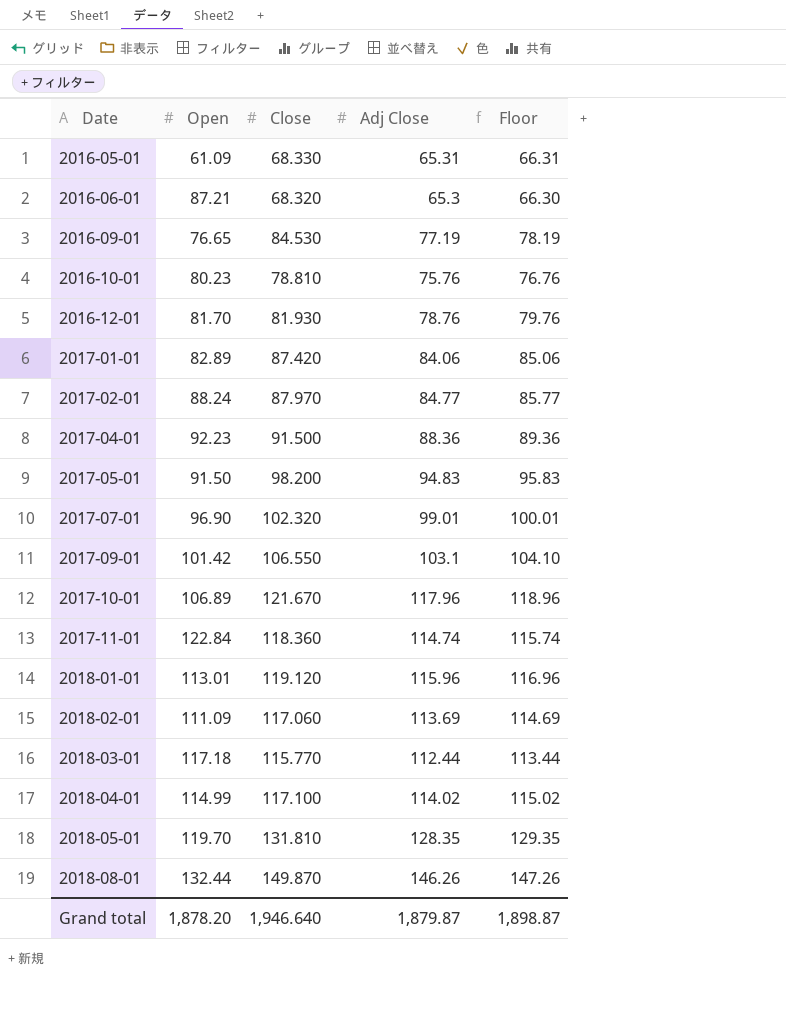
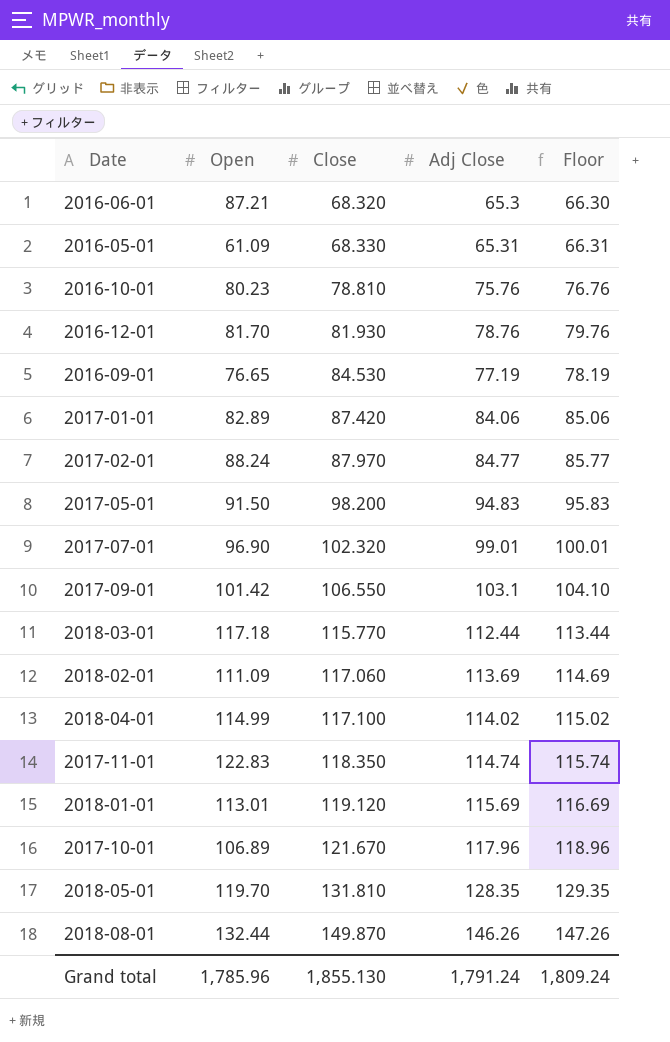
row order: Date ascending -> Close ascending
row 2017-04-01: 92.23 | 91.500 | 88.36 | 89.36 -> none
2017-11-01 | Open: 122.84 -> 122.83
2017-11-01 | Close: 118.360 -> 118.350
2018-01-01 | Adj Close: 115.96 -> 115.69
2018-01-01 | Floor: 116.96 -> 116.69
Grand total | Open: 1,878.20 -> 1,785.96
Grand total | Close: 1,946.640 -> 1,855.130
Grand total | Adj Close: 1,879.87 -> 1,791.24
Grand total | Floor: 1,898.87 -> 1,809.24

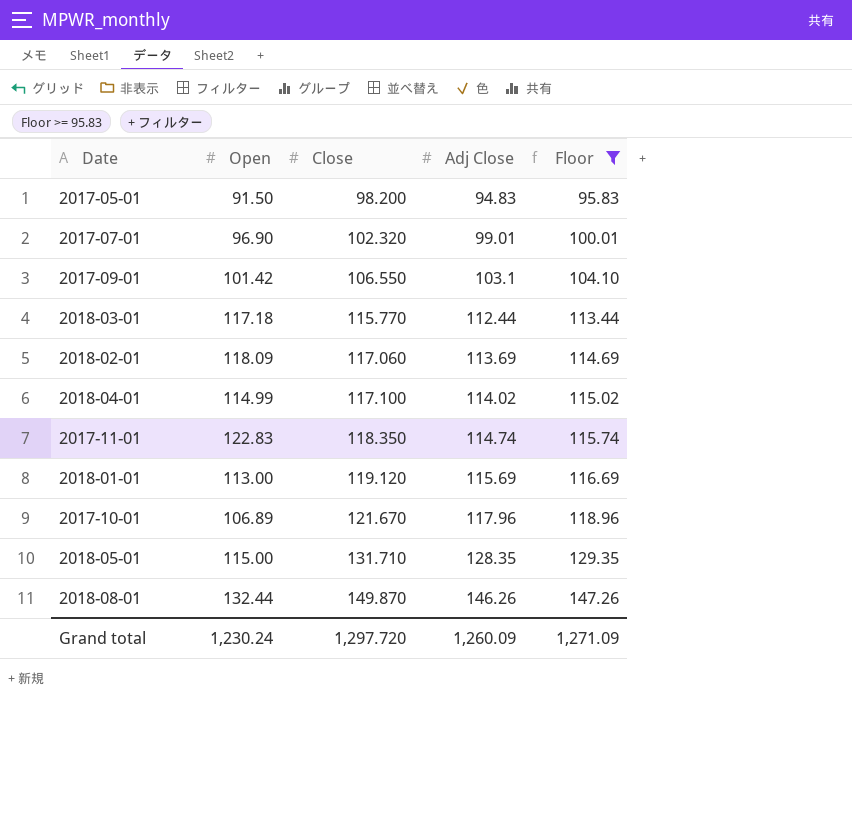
filter: none -> Floor >= 95.83
2018-02-01 | Open: 111.09 -> 118.09
2018-01-01 | Open: 113.01 -> 113.00
2018-05-01 | Open: 119.70 -> 115.00
2018-05-01 | Close: 131.810 -> 131.710
Grand total | Open: 1,785.96 -> 1,230.24
Grand total | Close: 1,855.130 -> 1,297.720
Grand total | Adj Close: 1,791.24 -> 1,260.09
Grand total | Floor: 1,809.24 -> 1,271.09

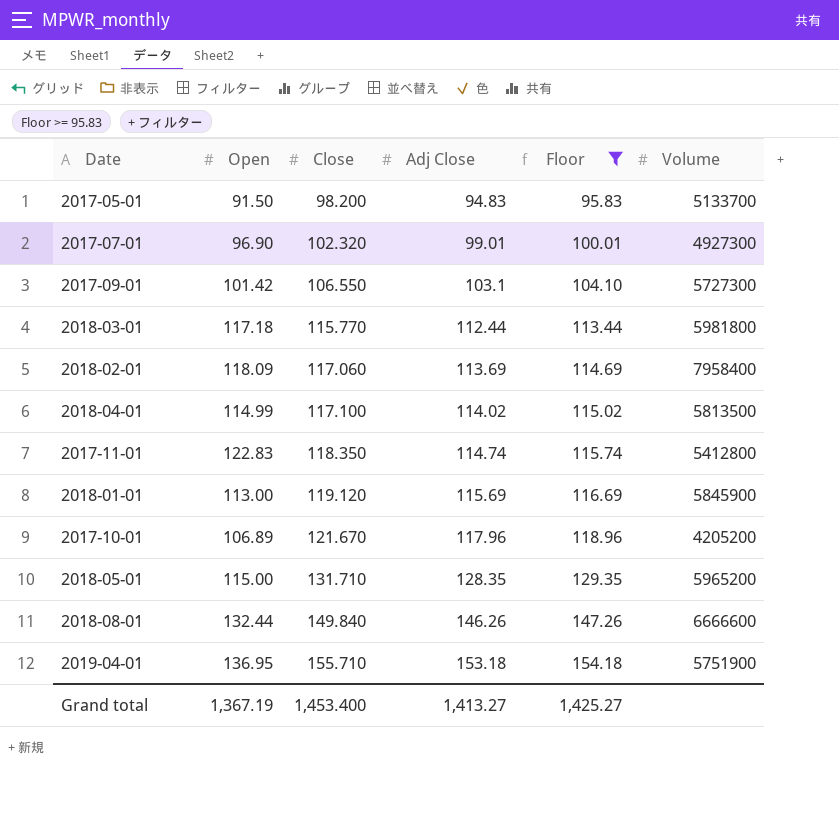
column Volume | position: none -> 6
2018-08-01 | Close: 149.870 -> 149.840
row 2019-04-01: none -> 136.95 | 155.710 | 153.18 | 154.18 | 5751900
Grand total | Open: 1,230.24 -> 1,367.19
Grand total | Close: 1,297.720 -> 1,453.400
Grand total | Adj Close: 1,260.09 -> 1,413.27
Grand total | Floor: 1,271.09 -> 1,425.27

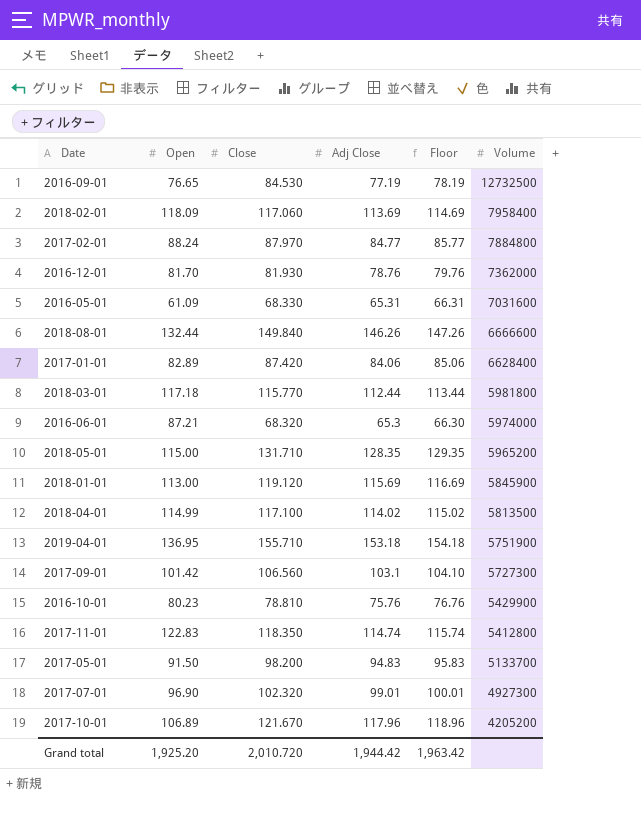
filter: Floor >= 95.83 -> none
row order: Close ascending -> Volume descending
2017-09-01 | Close: 106.550 -> 106.560
Grand total | Open: 1,367.19 -> 1,925.20
Grand total | Close: 1,453.400 -> 2,010.720
Grand total | Adj Close: 1,413.27 -> 1,944.42
Grand total | Floor: 1,425.27 -> 1,963.42

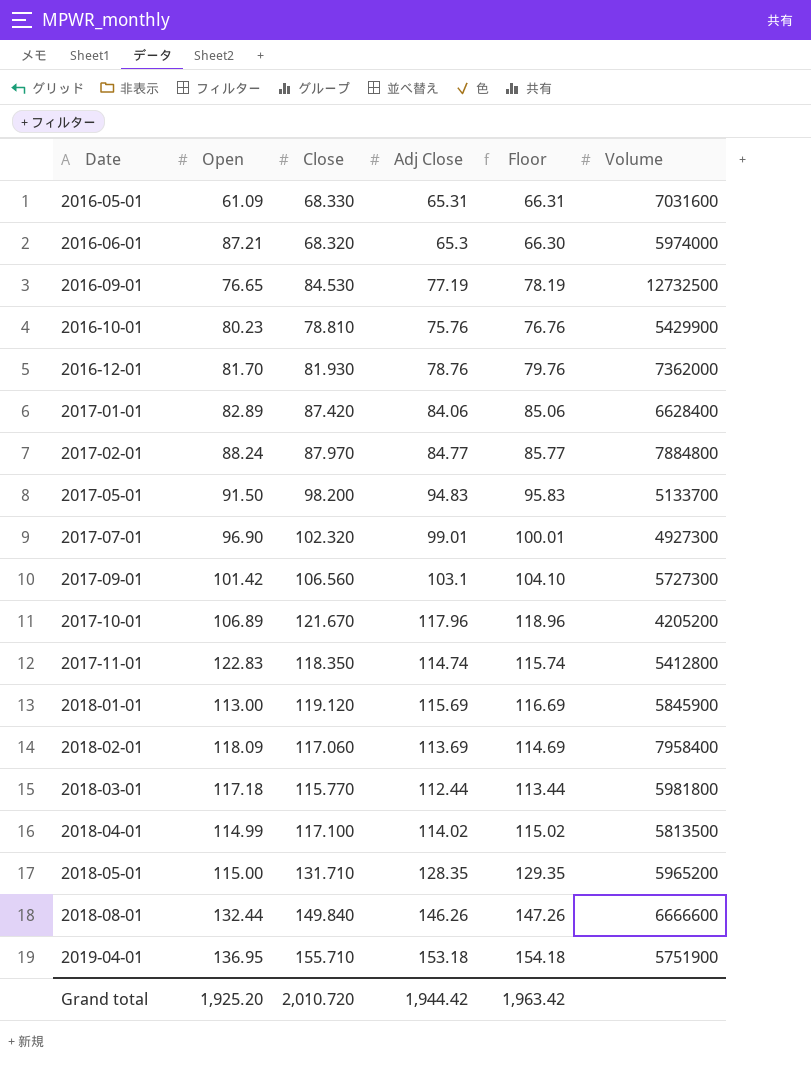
row order: Volume descending -> Date ascending

